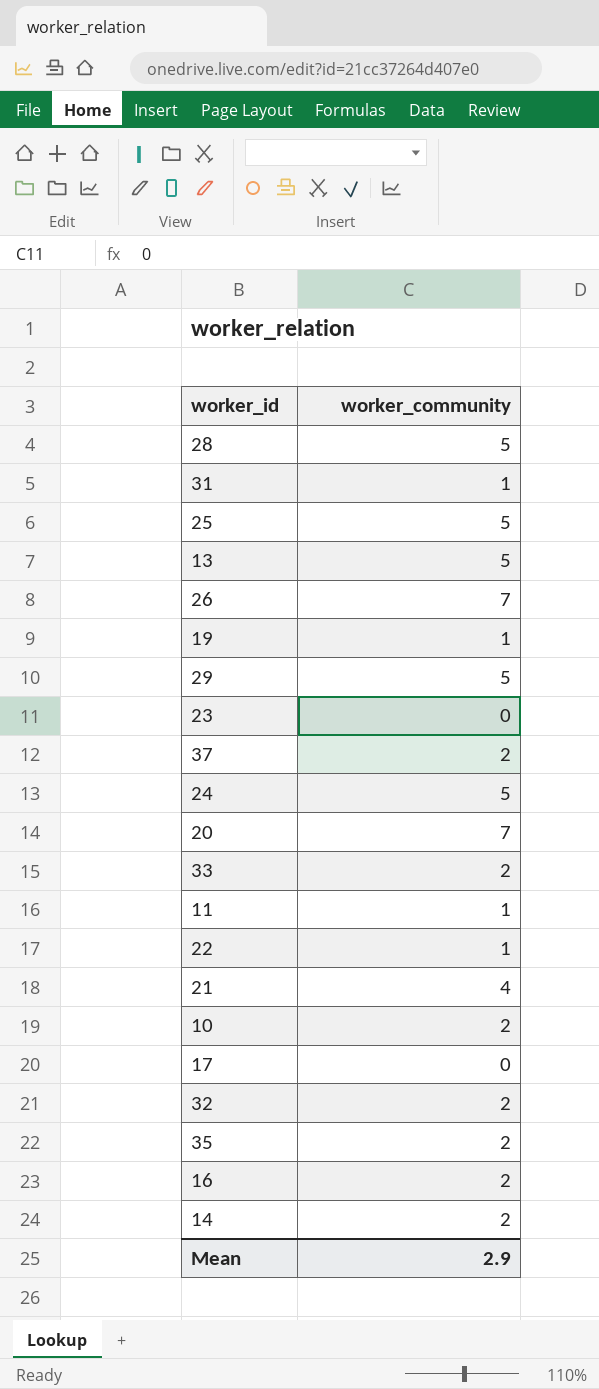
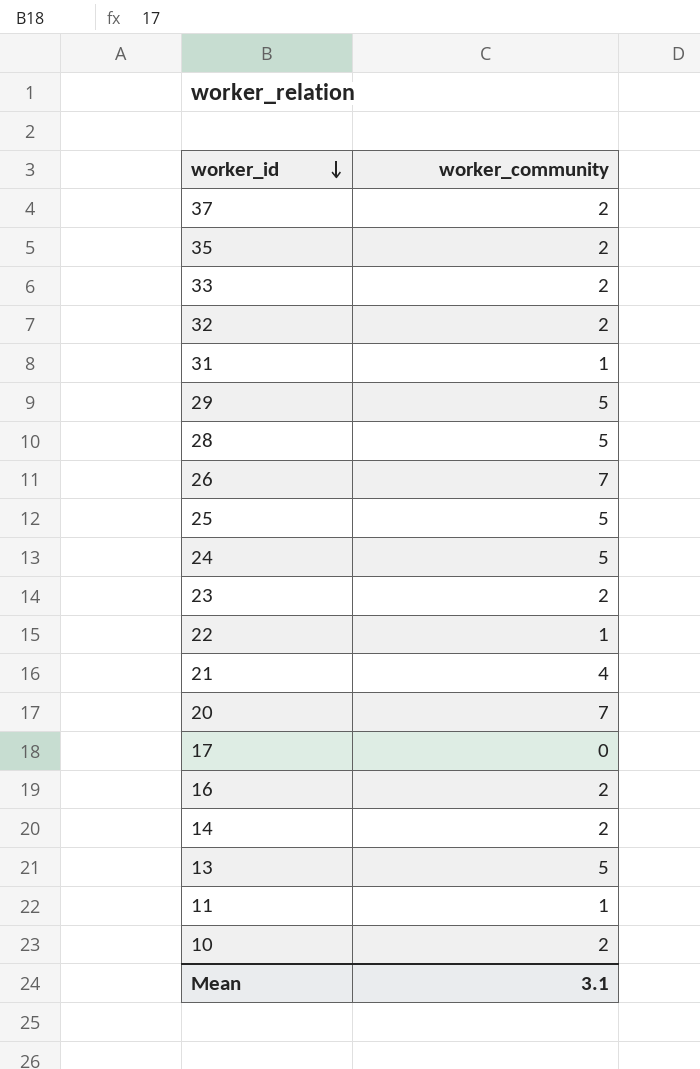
row order: none -> worker_id descending
row 19: 1 -> none
23 | worker_community: 0 -> 2
Mean | worker_community: 2.9 -> 3.1

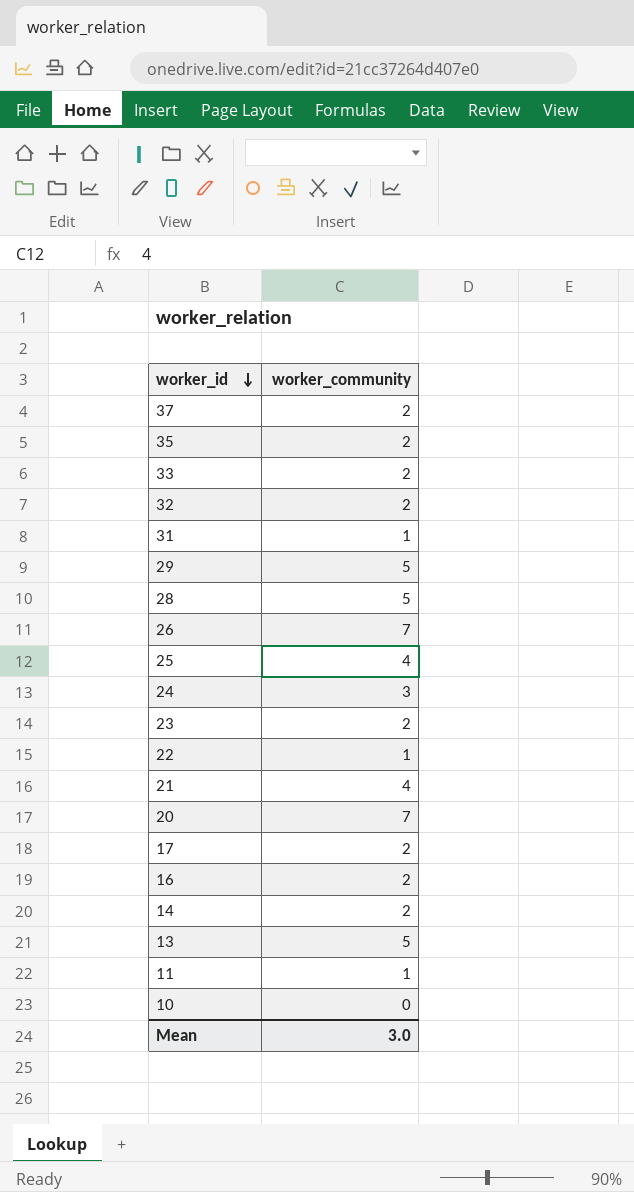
25 | worker_community: 5 -> 4
24 | worker_community: 5 -> 3
17 | worker_community: 0 -> 2
10 | worker_community: 2 -> 0
Mean | worker_community: 3.1 -> 3.0

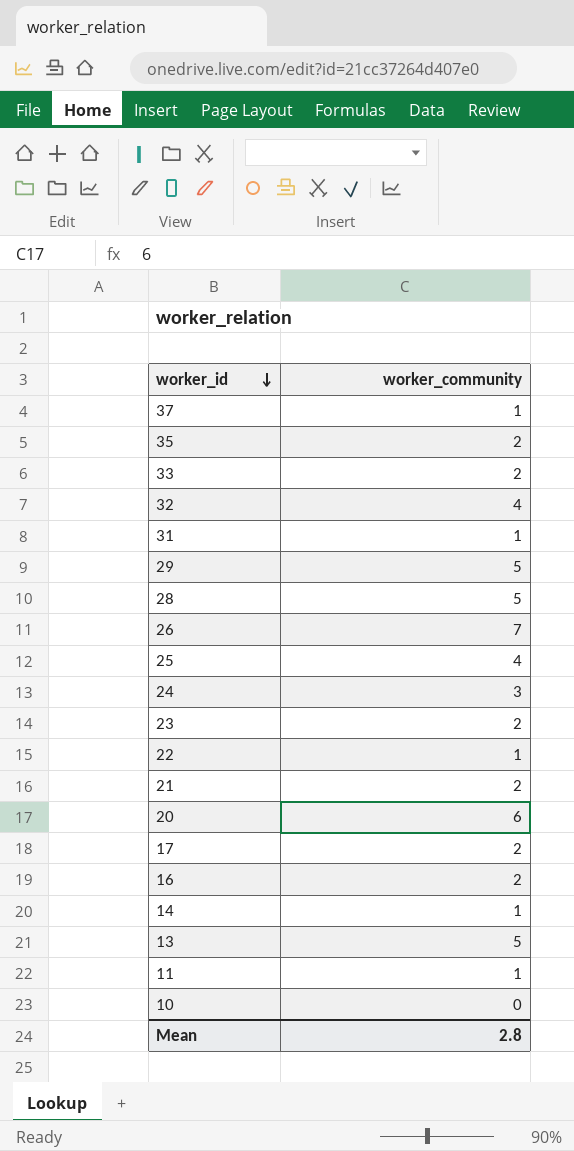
37 | worker_community: 2 -> 1
32 | worker_community: 2 -> 4
21 | worker_community: 4 -> 2
20 | worker_community: 7 -> 6
14 | worker_community: 2 -> 1
Mean | worker_community: 3.0 -> 2.8

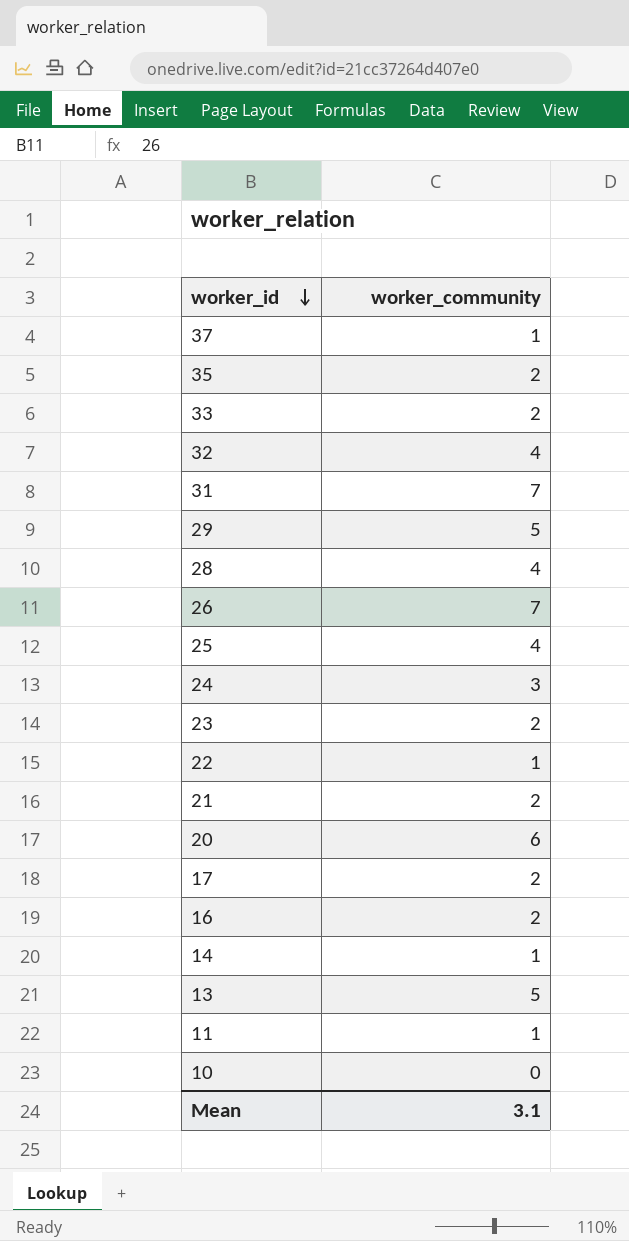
31 | worker_community: 1 -> 7
28 | worker_community: 5 -> 4
Mean | worker_community: 2.8 -> 3.1

